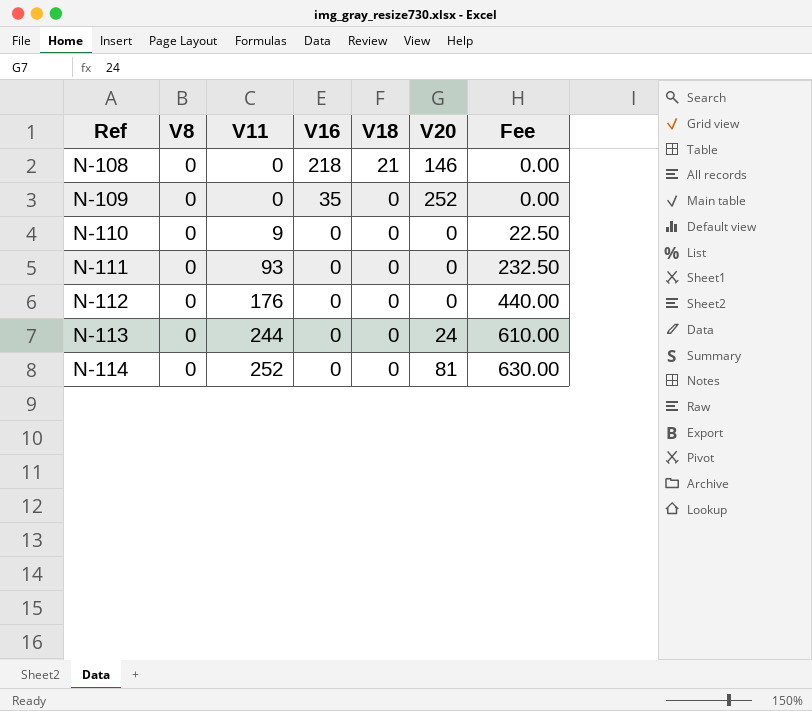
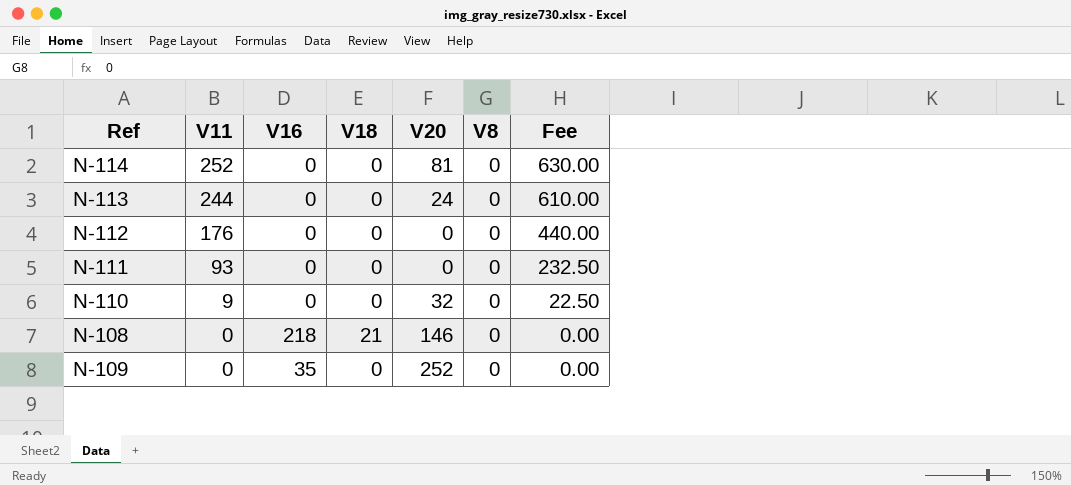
row order: Ref ascending -> V11 descending
column V8 | position: 2 -> 6
N-110 | V20: 0 -> 32

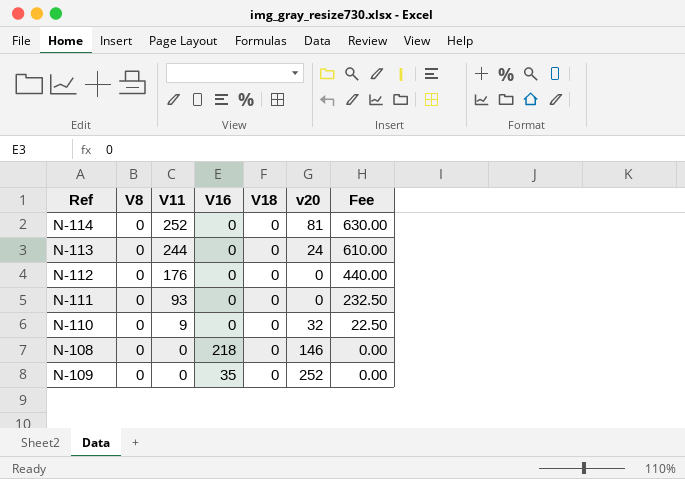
column V8 | position: 6 -> 2
column name: V20 -> v20
N-108 | V18: 21 -> 0

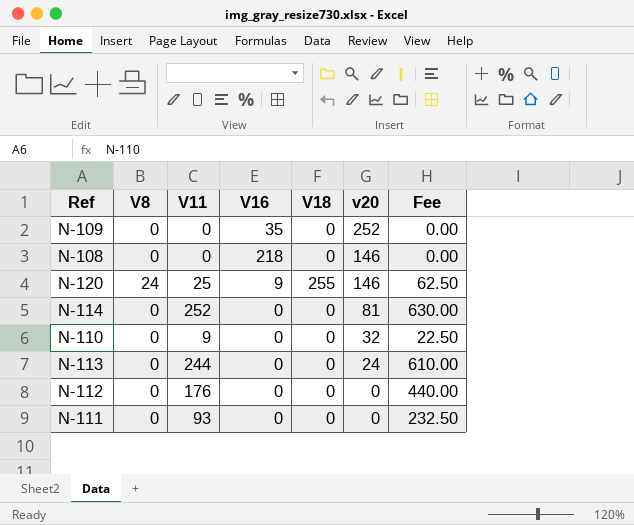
row order: V11 descending -> v20 descending
row N-120: none -> 24 | 25 | 9 | 255 | 146 | 62.50

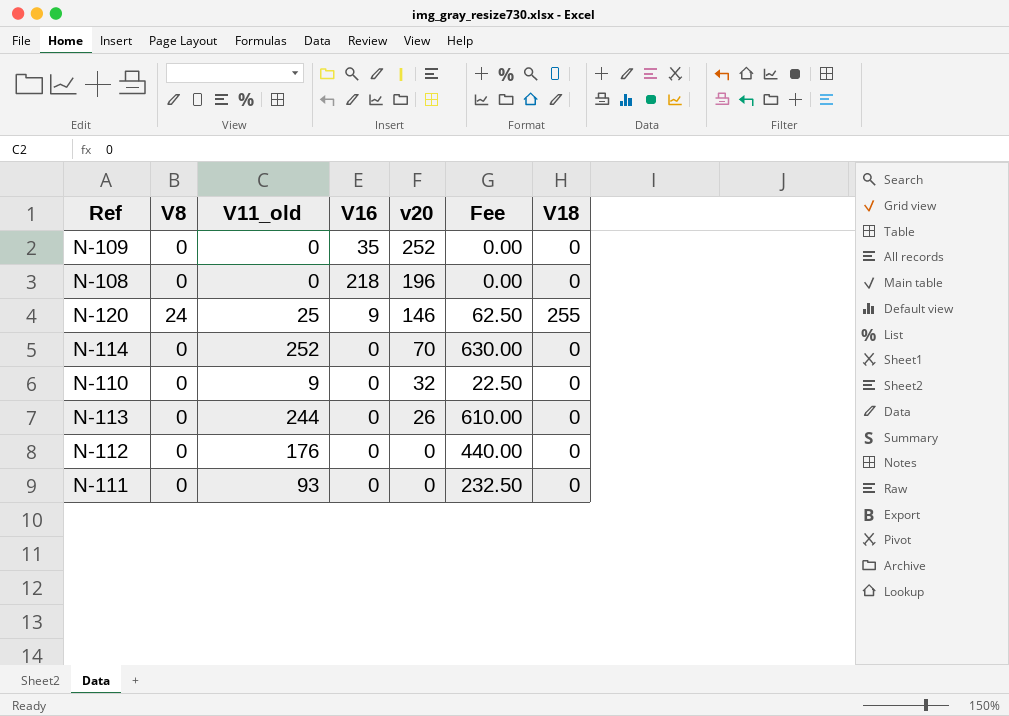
column name: V11 -> V11_old
column V18 | position: 5 -> 7
N-108 | v20: 146 -> 196
N-114 | v20: 81 -> 70
N-113 | v20: 24 -> 26

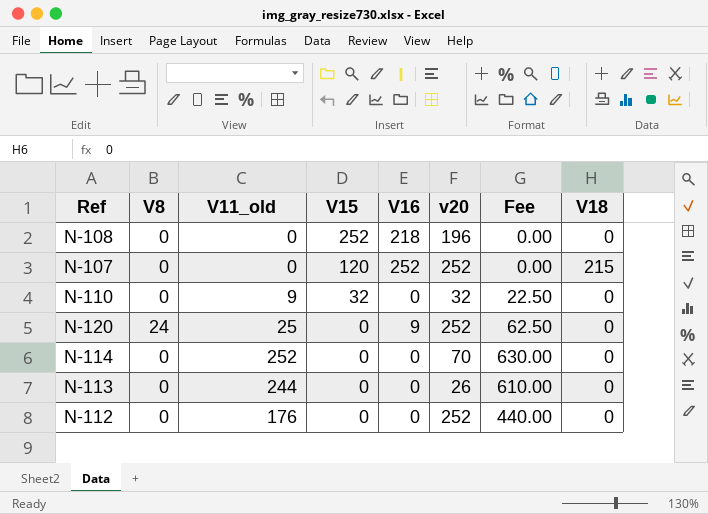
row order: v20 descending -> V15 descending
column V15 | position: none -> 4
row N-109: 0 | 0 | 35 | 252 | 0.00 | 0 -> none
row N-111: 0 | 93 | 0 | 0 | 232.50 | 0 -> none
row N-107: none -> 0 | 0 | 120 | 252 | 252 | 0.00 | 215
N-120 | v20: 146 -> 252
N-120 | V18: 255 -> 0
N-112 | v20: 0 -> 252

